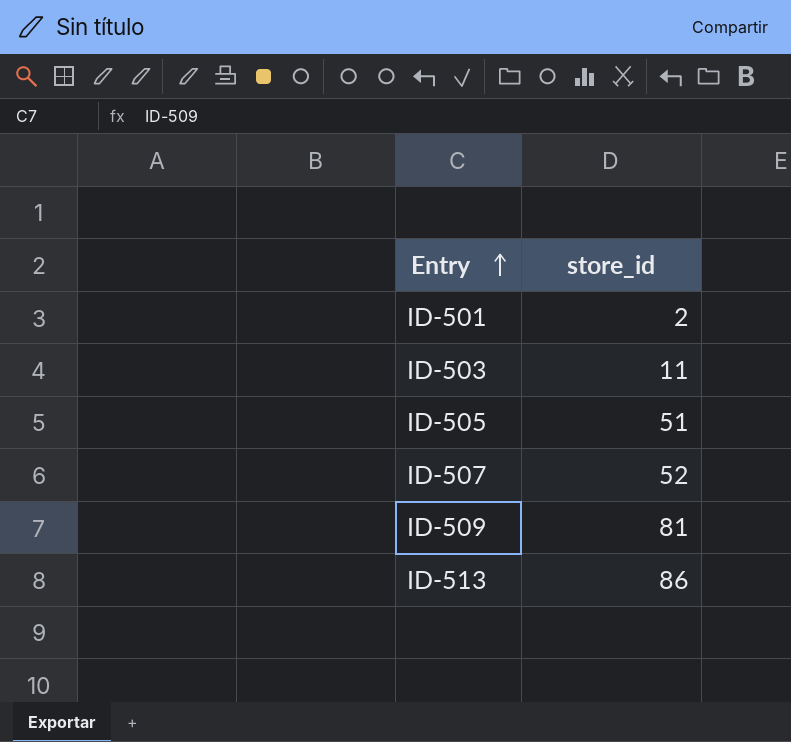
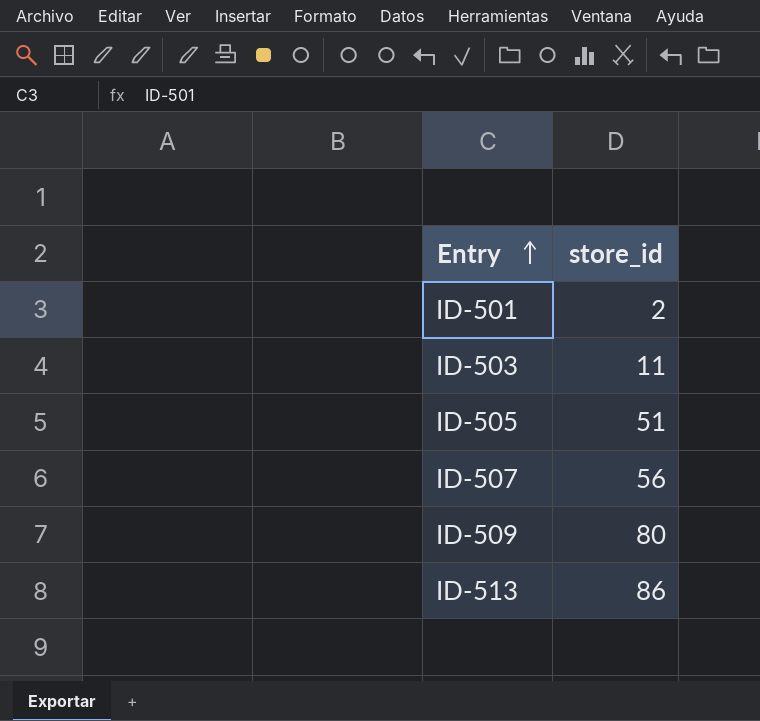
ID-507 | store_id: 52 -> 56
ID-509 | store_id: 81 -> 80

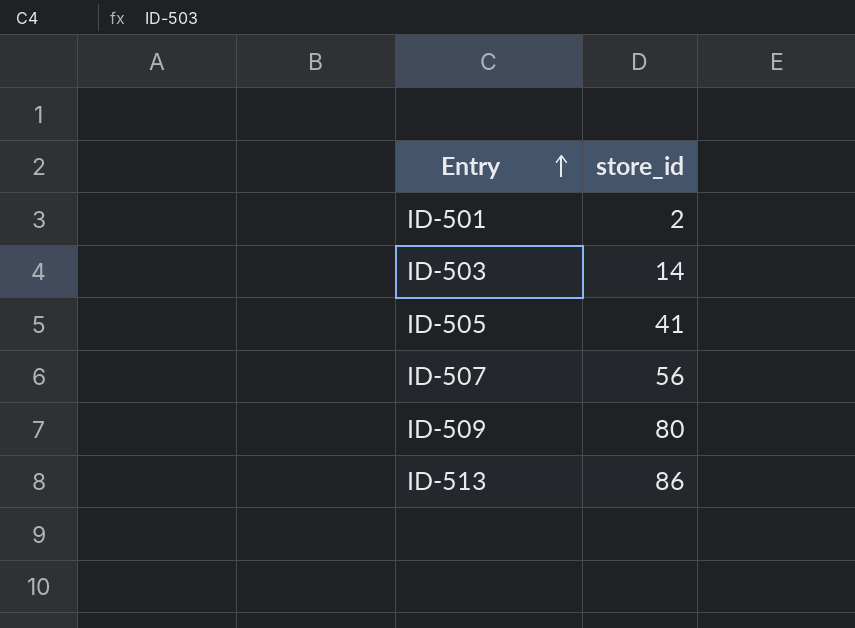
ID-503 | store_id: 11 -> 14
ID-505 | store_id: 51 -> 41

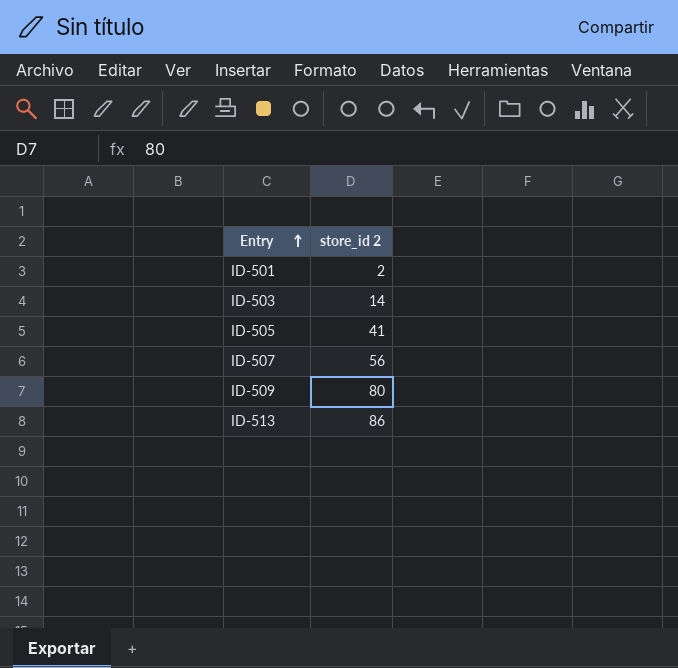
column name: store_id -> store_id 2

